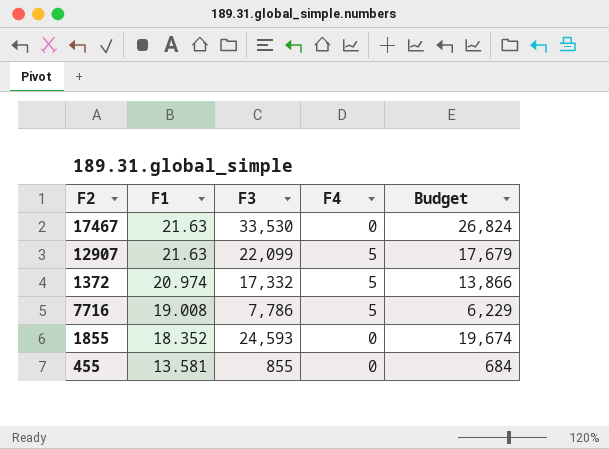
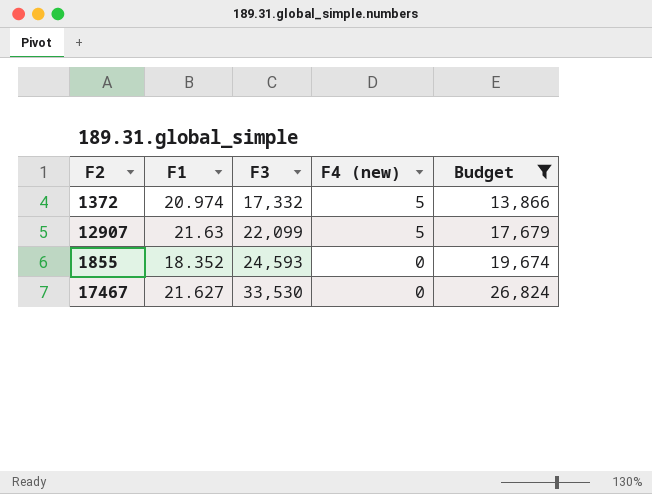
filter: none -> Budget >= 13,866
row order: F1 descending -> F3 ascending
column name: F4 -> F4 (new)
17467 | F1: 21.63 -> 21.627

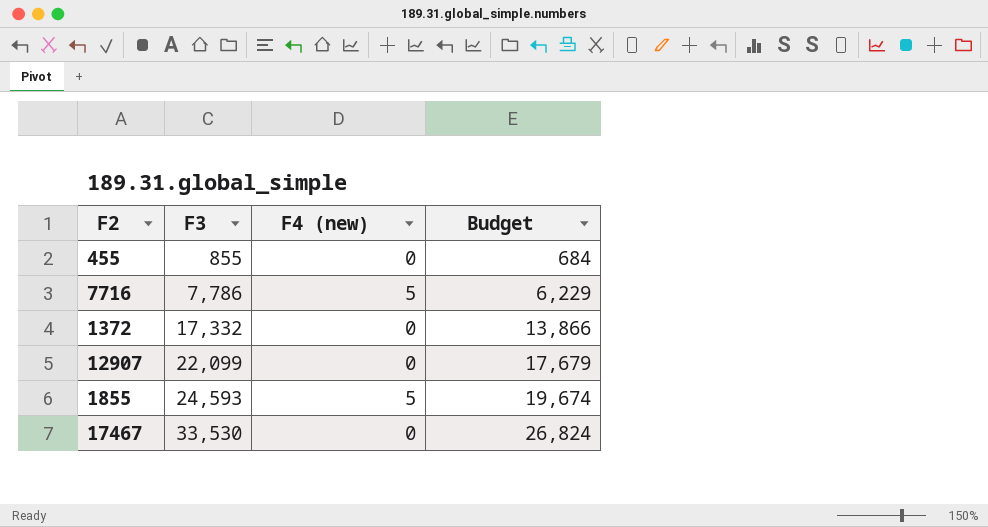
filter: Budget >= 13,866 -> none
column F1 | position: 2 -> none
1372 | F4 (new): 5 -> 0
12907 | F4 (new): 5 -> 0
1855 | F4 (new): 0 -> 5

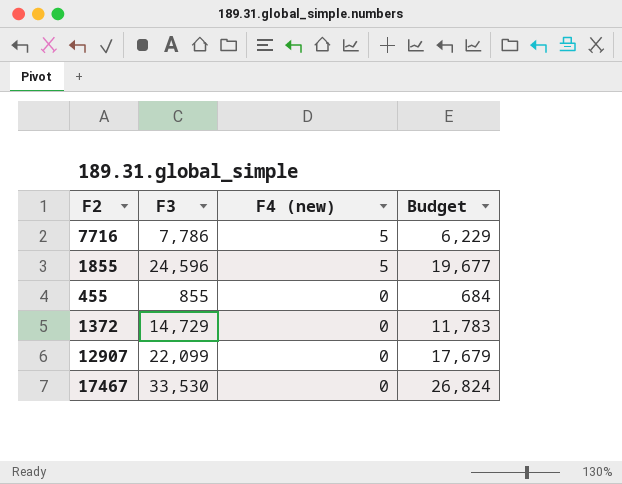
row order: F3 ascending -> F4 (new) descending
1855 | F3: 24,593 -> 24,596
1855 | Budget: 19,674 -> 19,677
1372 | F3: 17,332 -> 14,729
1372 | Budget: 13,866 -> 11,783

